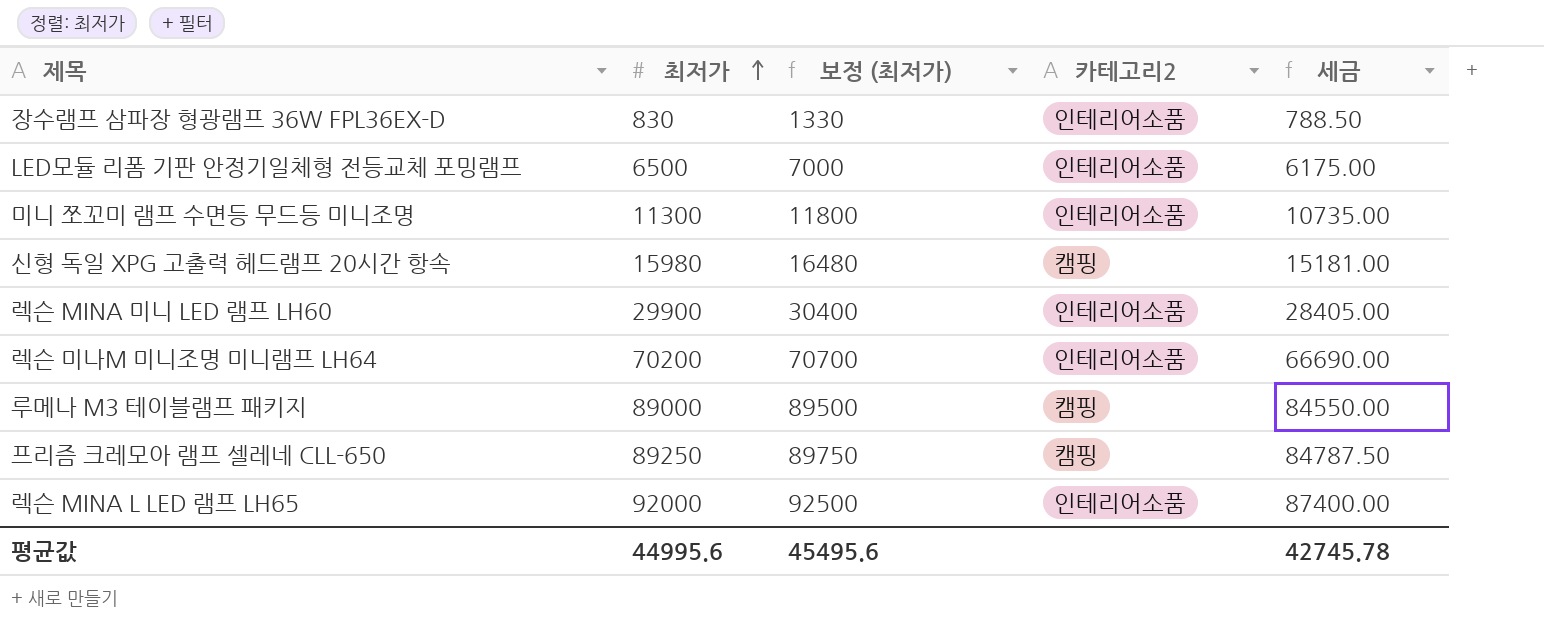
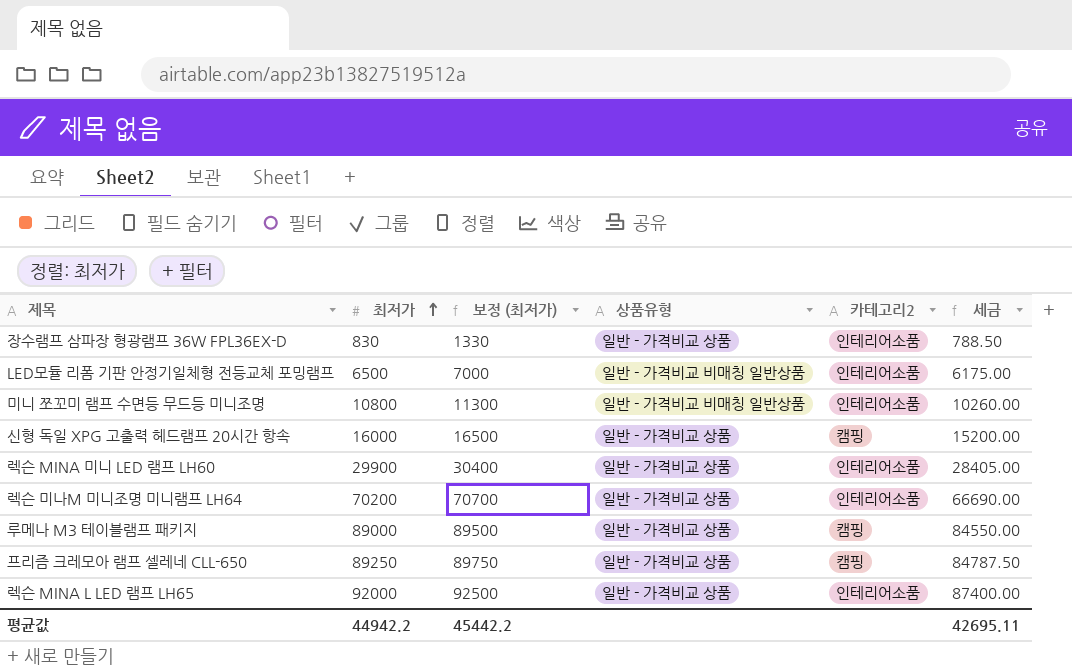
column 상품유형 | position: none -> 4
미니 쪼꼬미 램프 수면등 무드등 미니조명 | 최저가: 11300 -> 10800
미니 쪼꼬미 램프 수면등 무드등 미니조명 | 보정 (최저가): 11800 -> 11300
미니 쪼꼬미 램프 수면등 무드등 미니조명 | 세금: 10735.00 -> 10260.00
신형 독일 XPG 고출력 헤드램프 20시간 항속 | 최저가: 15980 -> 16000
신형 독일 XPG 고출력 헤드램프 20시간 항속 | 보정 (최저가): 16480 -> 16500
신형 독일 XPG 고출력 헤드램프 20시간 항속 | 세금: 15181.00 -> 15200.00
평균값 | 최저가: 44995.6 -> 44942.2
평균값 | 보정 (최저가): 45495.6 -> 45442.2
평균값 | 세금: 42745.78 -> 42695.11

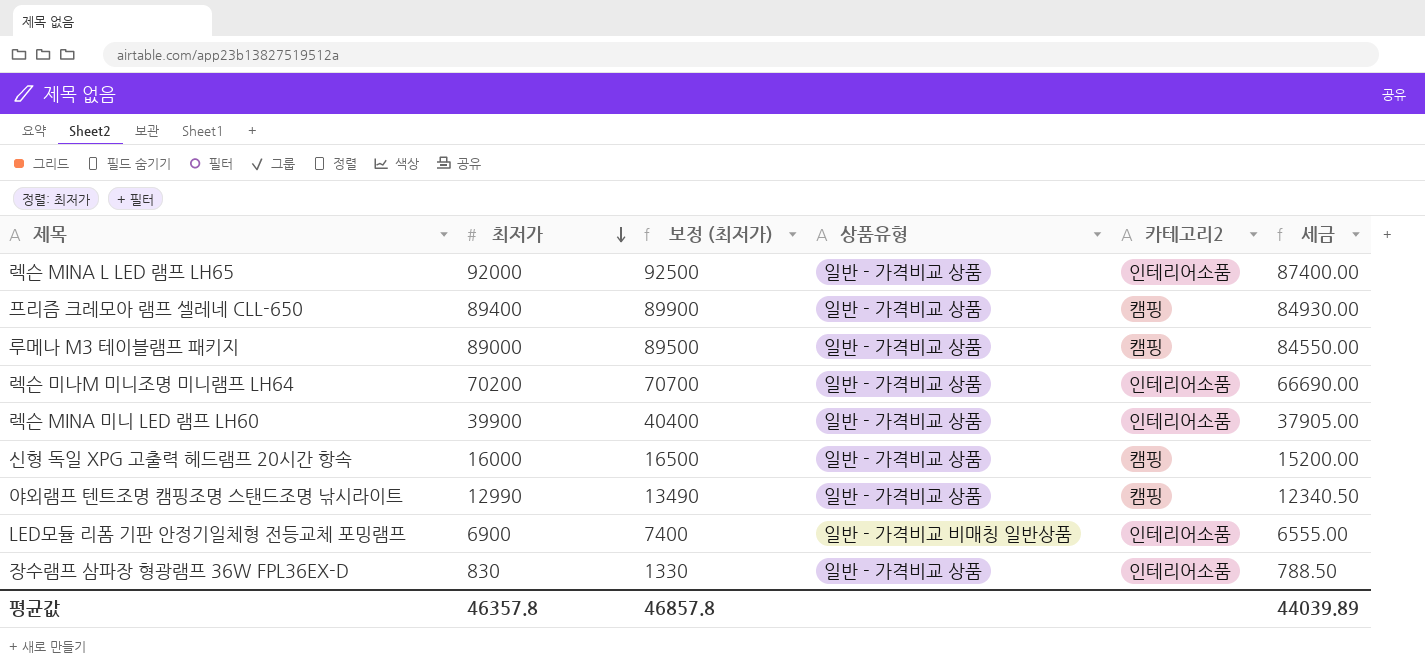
row order: 최저가 ascending -> 최저가 descending
row 미니 쪼꼬미 램프 수면등 무드등 미니조명: 10800 | 11300 | 일반 - 가격비교 비매칭 일반상품 | 인테리어소품 | 10260.00 -> none
프리즘 크레모아 램프 셀레네 CLL-650 | 최저가: 89250 -> 89400
프리즘 크레모아 램프 셀레네 CLL-650 | 보정 (최저가): 89750 -> 89900
프리즘 크레모아 램프 셀레네 CLL-650 | 세금: 84787.50 -> 84930.00
렉슨 MINA 미니 LED 램프 LH60 | 최저가: 29900 -> 39900
렉슨 MINA 미니 LED 램프 LH60 | 보정 (최저가): 30400 -> 40400
렉슨 MINA 미니 LED 램프 LH60 | 세금: 28405.00 -> 37905.00
row 야외램프 텐트조명 캠핑조명 스탠드조명 낚시라이트: none -> 12990 | 13490 | 일반 - 가격비교 상품 | 캠핑 | 12340.50
LED모듈 리폼 기판 안정기일체형 전등교체 포밍램프 | 최저가: 6500 -> 6900
LED모듈 리폼 기판 안정기일체형 전등교체 포밍램프 | 보정 (최저가): 7000 -> 7400
LED모듈 리폼 기판 안정기일체형 전등교체 포밍램프 | 세금: 6175.00 -> 6555.00
평균값 | 최저가: 44942.2 -> 46357.8
평균값 | 보정 (최저가): 45442.2 -> 46857.8
평균값 | 세금: 42695.11 -> 44039.89

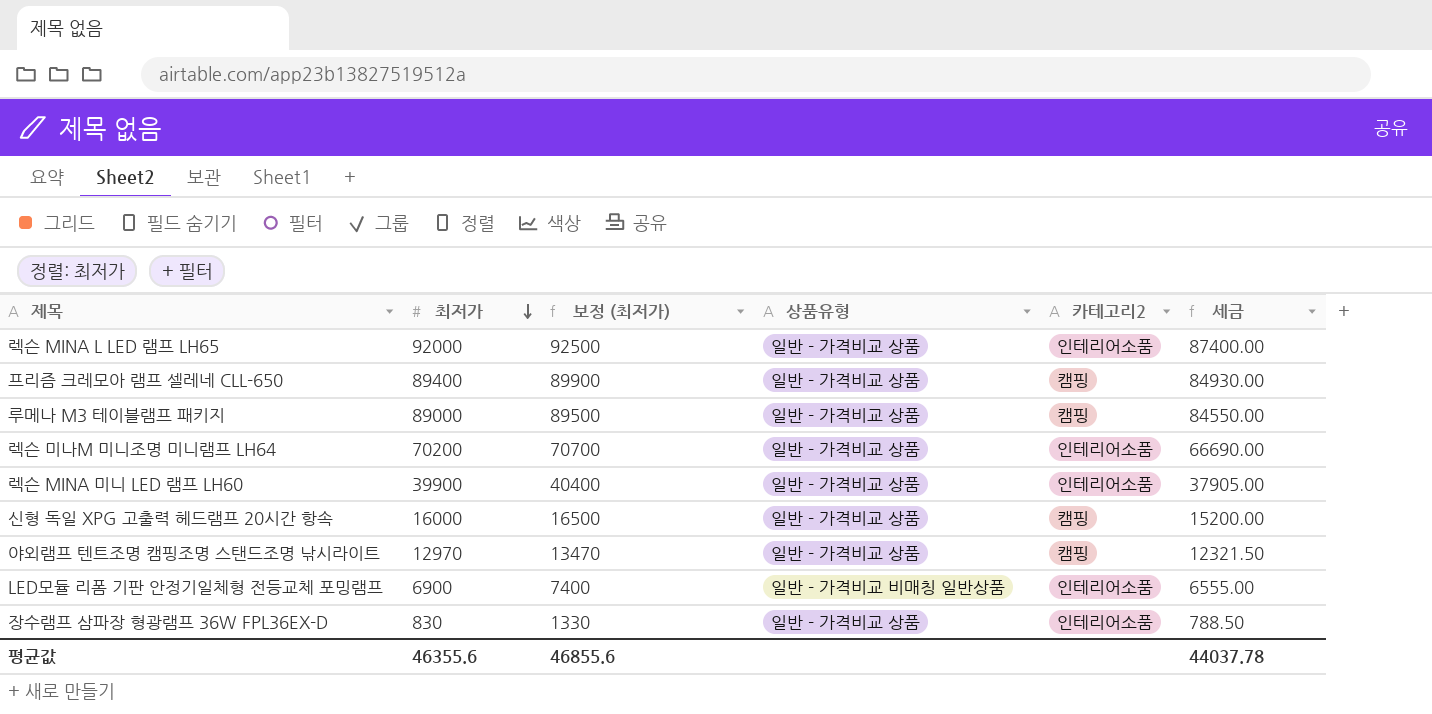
야외램프 텐트조명 캠핑조명 스탠드조명 낚시라이트 | 최저가: 12990 -> 12970
야외램프 텐트조명 캠핑조명 스탠드조명 낚시라이트 | 보정 (최저가): 13490 -> 13470
야외램프 텐트조명 캠핑조명 스탠드조명 낚시라이트 | 세금: 12340.50 -> 12321.50
평균값 | 최저가: 46357.8 -> 46355.6
평균값 | 보정 (최저가): 46857.8 -> 46855.6
평균값 | 세금: 44039.89 -> 44037.78

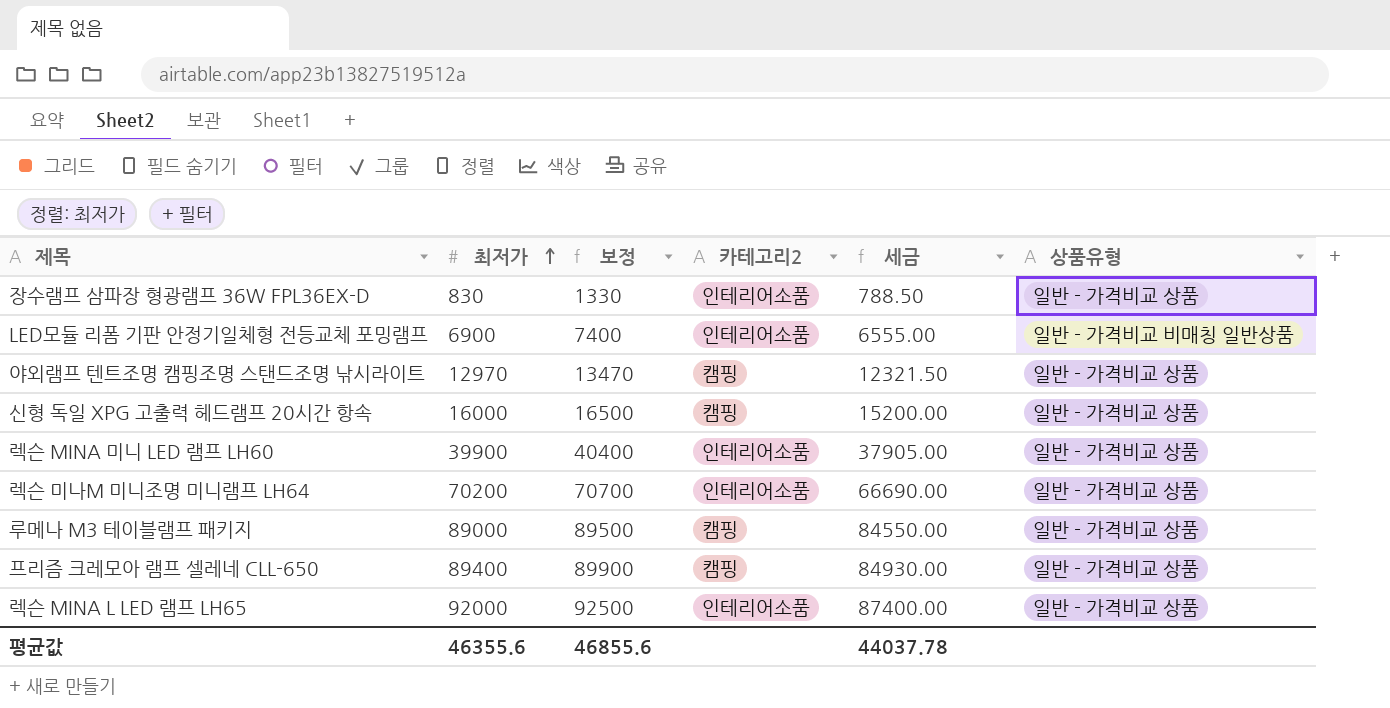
row order: 최저가 descending -> 최저가 ascending
column name: 보정 (최저가) -> 보정
column 상품유형 | position: 4 -> 6

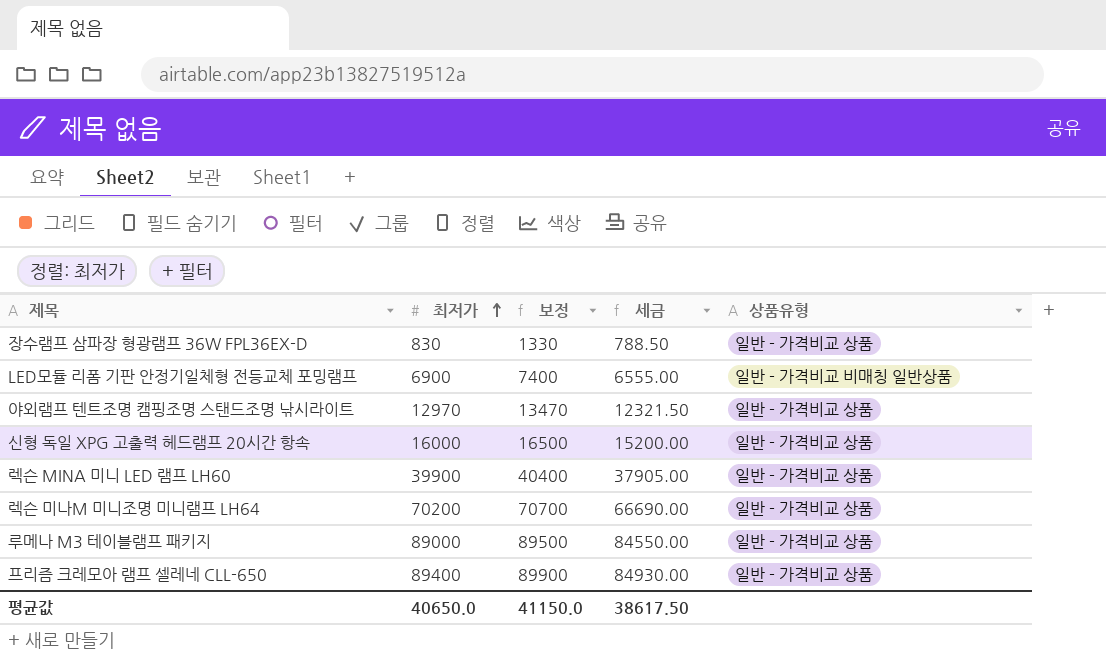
column 카테고리2 | position: 4 -> none
row 렉슨 MINA L LED 램프 LH65: 92000 | 92500 | 인테리어소품 | 87400.00 | 일반 - 가격비교 상품 -> none
평균값 | 최저가: 46355.6 -> 40650.0
평균값 | 보정: 46855.6 -> 41150.0
평균값 | 세금: 44037.78 -> 38617.50

